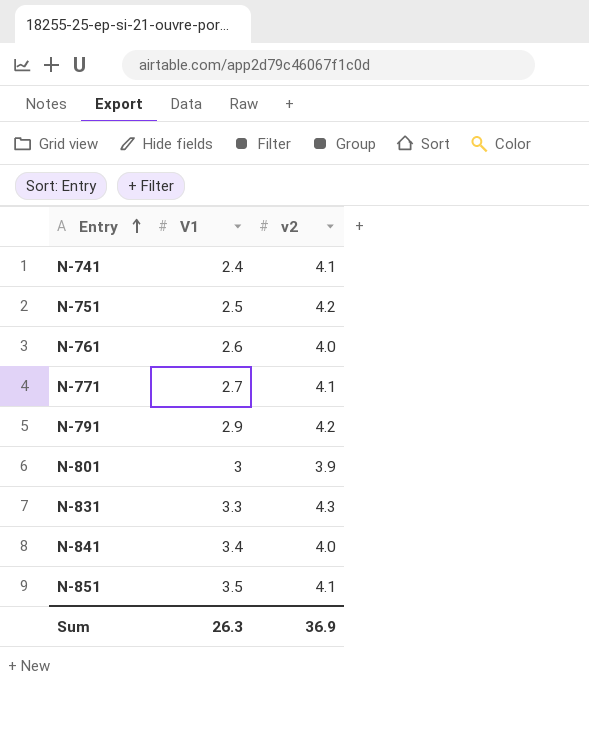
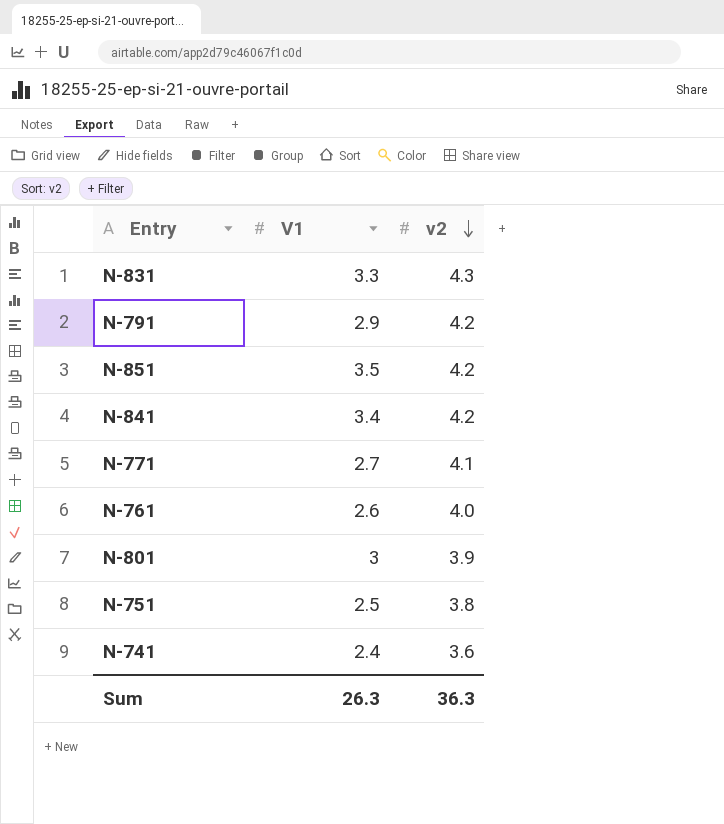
row order: Entry ascending -> v2 descending
N-851 | v2: 4.1 -> 4.2
N-841 | v2: 4.0 -> 4.2
N-751 | v2: 4.2 -> 3.8
N-741 | v2: 4.1 -> 3.6
Sum | v2: 36.9 -> 36.3

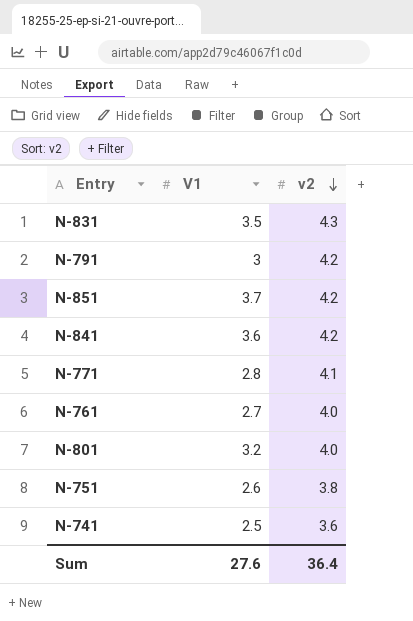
N-831 | V1: 3.3 -> 3.5
N-791 | V1: 2.9 -> 3
N-851 | V1: 3.5 -> 3.7
N-841 | V1: 3.4 -> 3.6
N-771 | V1: 2.7 -> 2.8
N-761 | V1: 2.6 -> 2.7
N-801 | V1: 3 -> 3.2
N-801 | v2: 3.9 -> 4.0
N-751 | V1: 2.5 -> 2.6
N-741 | V1: 2.4 -> 2.5
Sum | V1: 26.3 -> 27.6
Sum | v2: 36.3 -> 36.4

